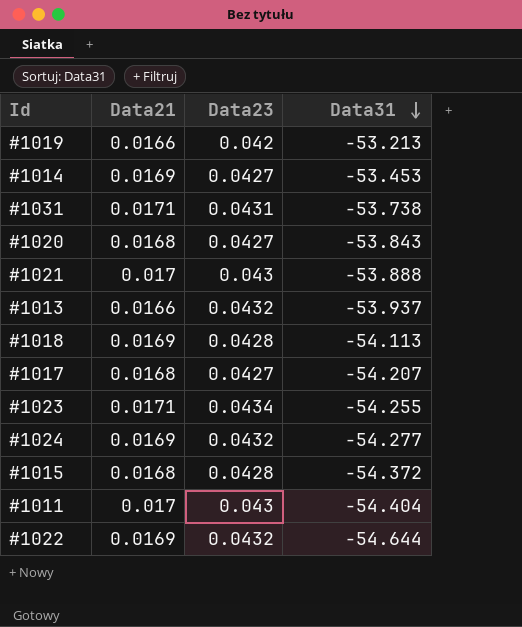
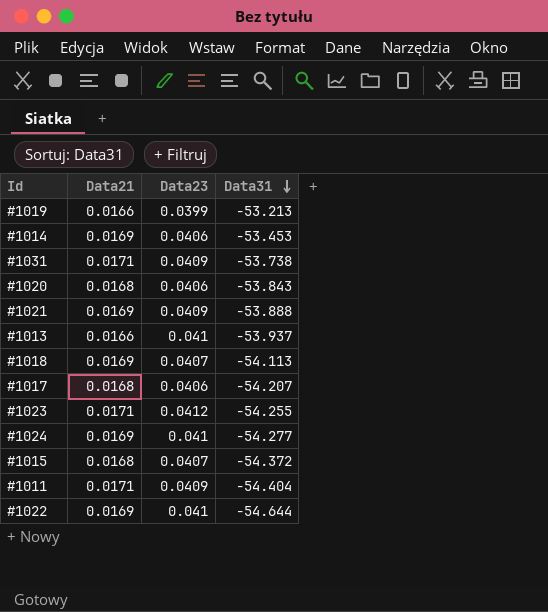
#1019 | Data23: 0.042 -> 0.0399
#1014 | Data23: 0.0427 -> 0.0406
#1031 | Data23: 0.0431 -> 0.0409
#1020 | Data23: 0.0427 -> 0.0406
#1021 | Data21: 0.017 -> 0.0169
#1021 | Data23: 0.043 -> 0.0409
#1013 | Data23: 0.0432 -> 0.041
#1018 | Data23: 0.0428 -> 0.0407
#1017 | Data23: 0.0427 -> 0.0406
#1023 | Data23: 0.0434 -> 0.0412
#1024 | Data23: 0.0432 -> 0.041
#1015 | Data23: 0.0428 -> 0.0407
#1011 | Data21: 0.017 -> 0.0171
#1011 | Data23: 0.043 -> 0.0409
#1022 | Data23: 0.0432 -> 0.041

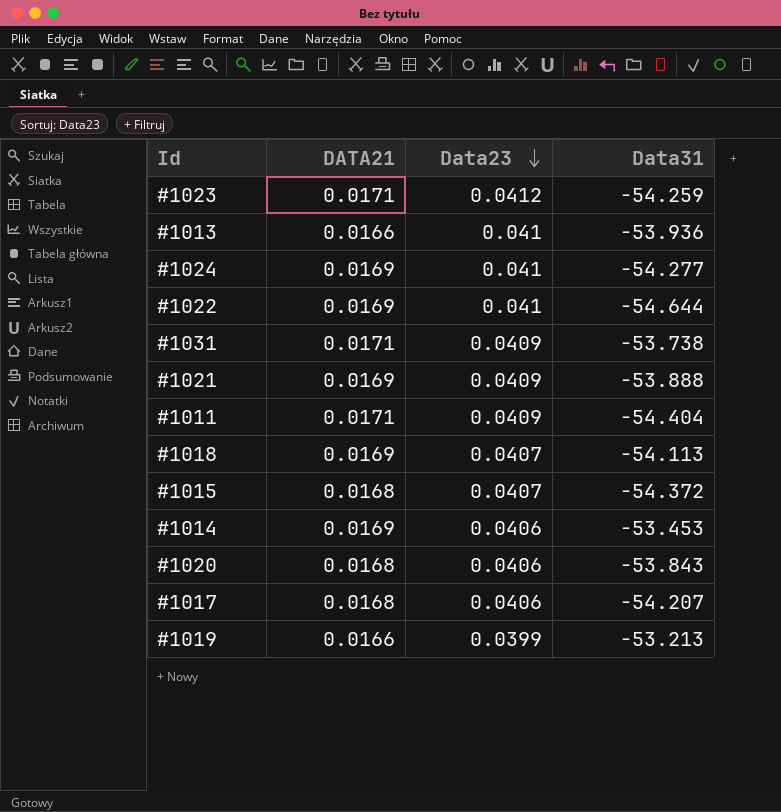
row order: Data31 descending -> Data23 descending
column name: Data21 -> DATA21
#1023 | Data31: -54.255 -> -54.259
#1013 | Data31: -53.937 -> -53.936

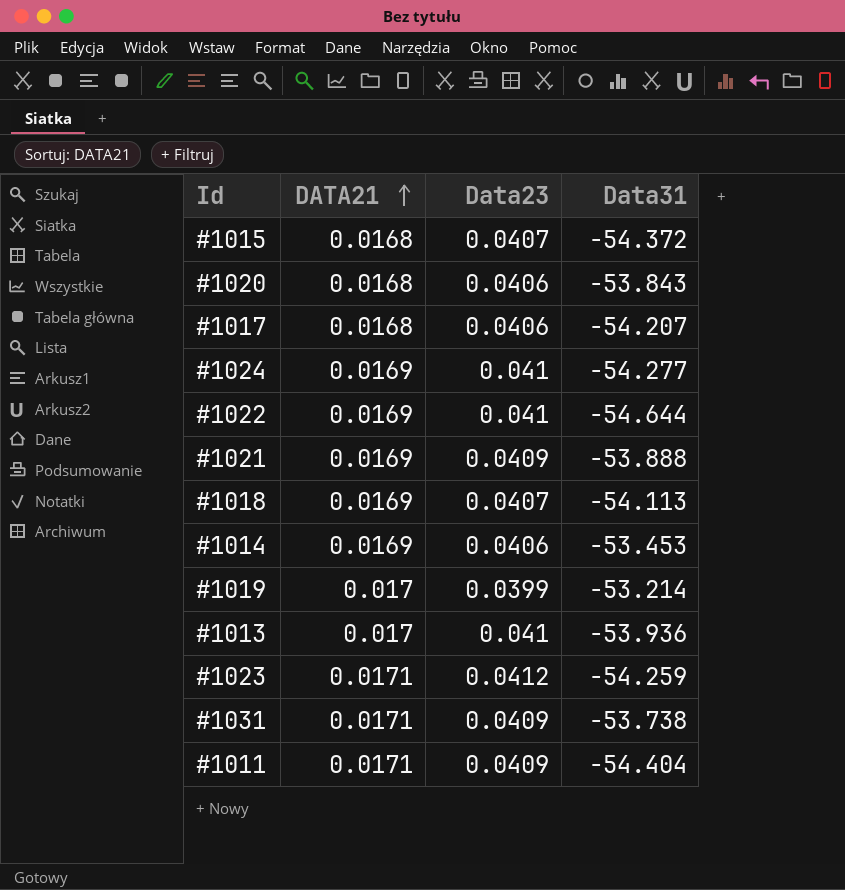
row order: Data23 descending -> DATA21 ascending
#1019 | DATA21: 0.0166 -> 0.017
#1019 | Data31: -53.213 -> -53.214
#1013 | DATA21: 0.0166 -> 0.017

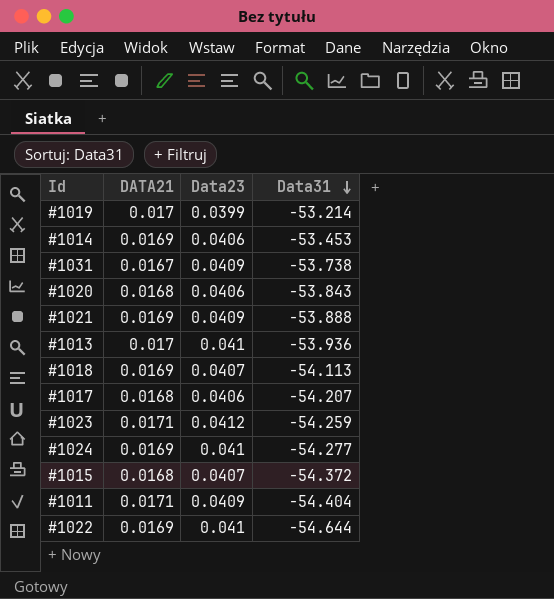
row order: DATA21 ascending -> Data31 descending
#1031 | DATA21: 0.0171 -> 0.0167

